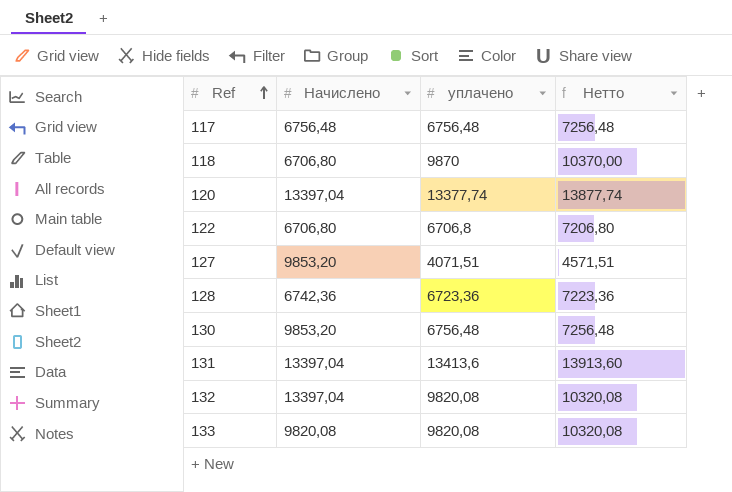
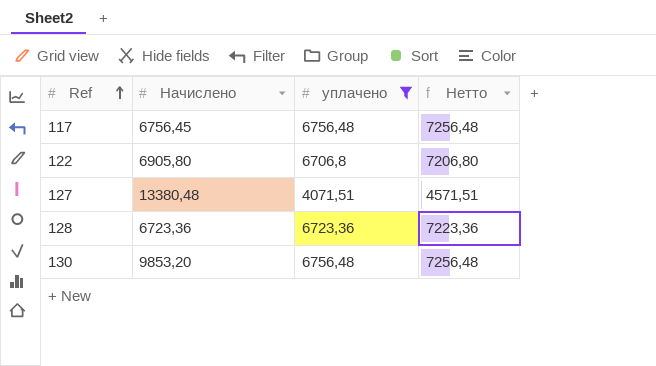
filter: none -> уплачено <= 6756,48
117 | Начислено: 6756,48 -> 6756,45
122 | Начислено: 6706,80 -> 6905,80
127 | Начислено: 9853,20 -> 13380,48
128 | Начислено: 6742,36 -> 6723,36

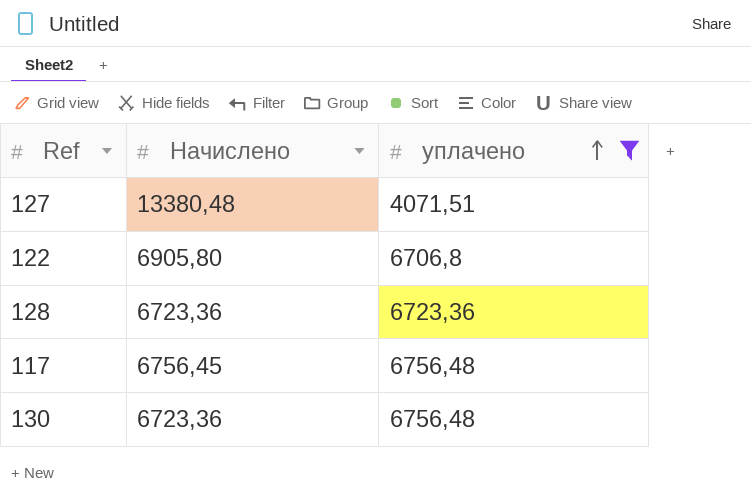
row order: Ref ascending -> уплачено ascending
column Нетто | formula: [уплачено] + 500 -> none
130 | Начислено: 9853,20 -> 6723,36

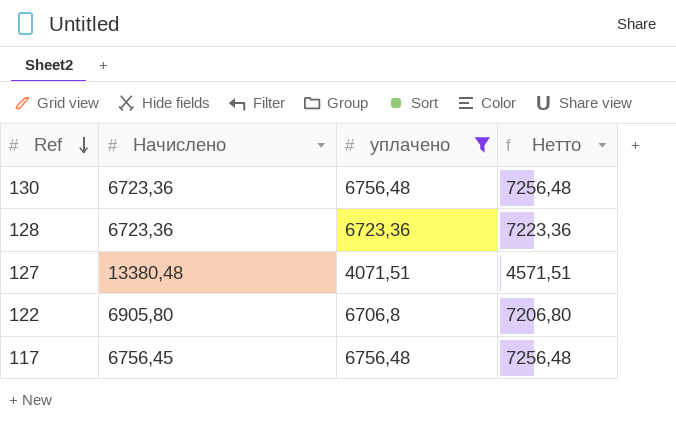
row order: уплачено ascending -> Ref descending
column Нетто | formula: none -> [уплачено] + 500

